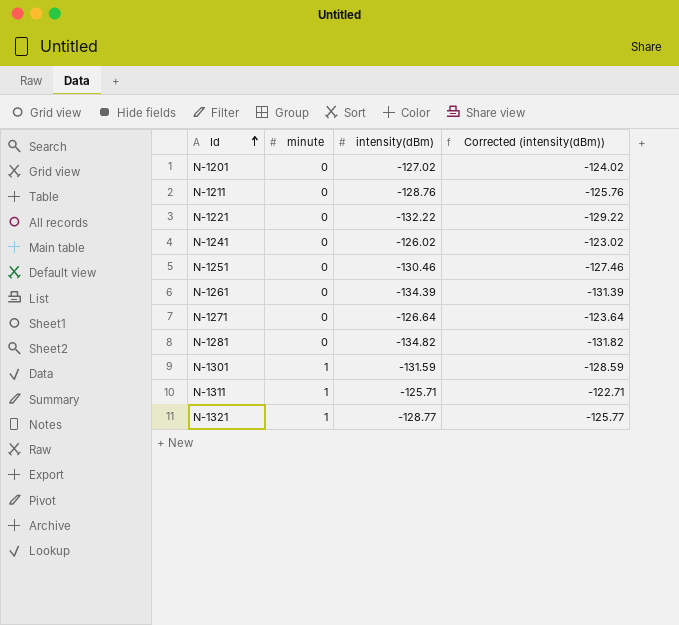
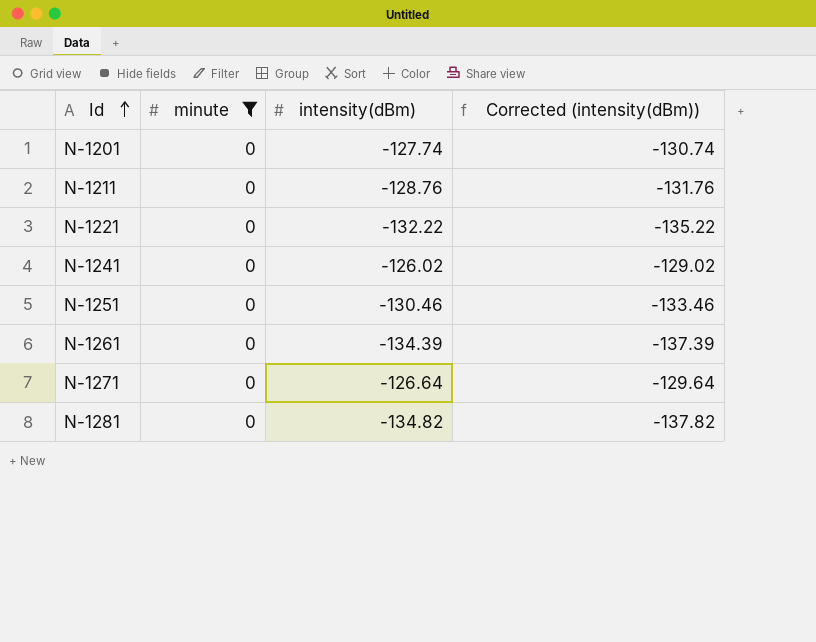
filter: none -> minute = 0
column Corrected (intensity(dBm)) | formula: [intensity(dBm)] + 3 -> [intensity(dBm)] - 3
N-1201 | intensity(dBm): -127.02 -> -127.74

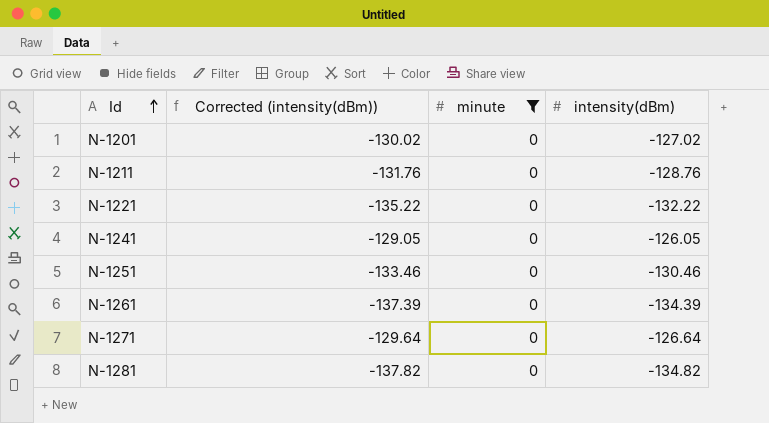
column Corrected (intensity(dBm)) | position: 4 -> 2
N-1201 | Corrected (intensity(dBm)): -130.74 -> -130.02
N-1201 | intensity(dBm): -127.74 -> -127.02
N-1241 | Corrected (intensity(dBm)): -129.02 -> -129.05
N-1241 | intensity(dBm): -126.02 -> -126.05

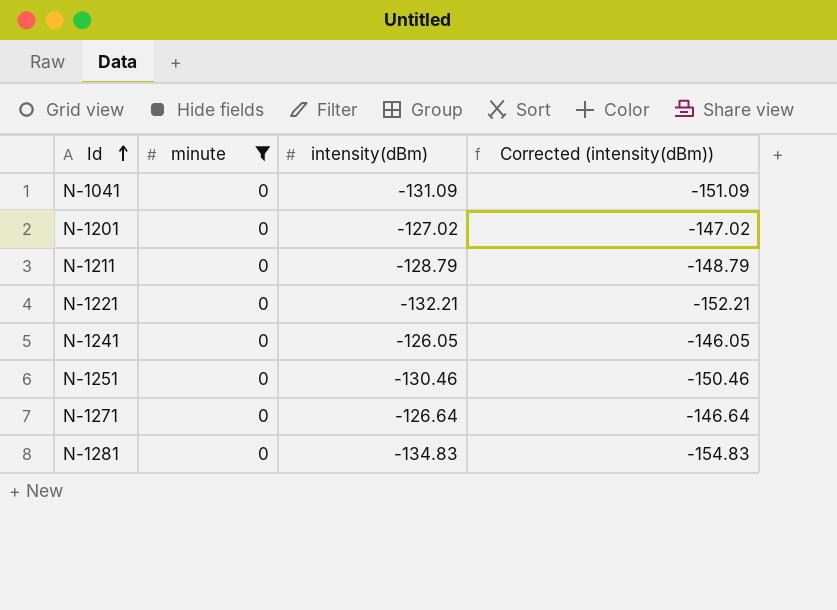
column Corrected (intensity(dBm)) | formula: [intensity(dBm)] - 3 -> [intensity(dBm)] - 20
column Corrected (intensity(dBm)) | position: 2 -> 4
row N-1261: -137.39 | 0 | -134.39 -> none
row N-1041: none -> 0 | -131.09 | -151.09
N-1211 | intensity(dBm): -128.76 -> -128.79
N-1221 | intensity(dBm): -132.22 -> -132.21
N-1281 | intensity(dBm): -134.82 -> -134.83

